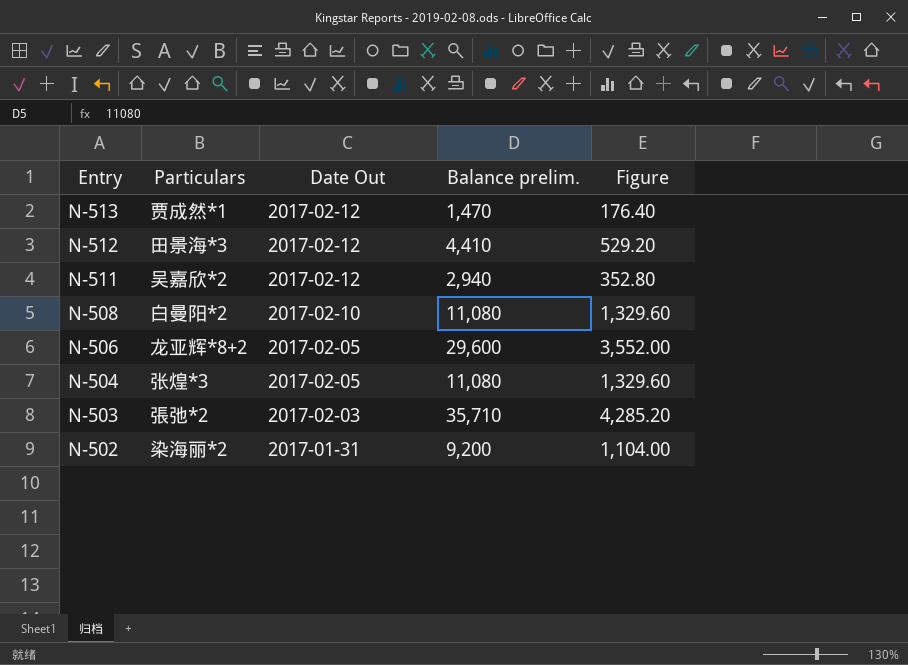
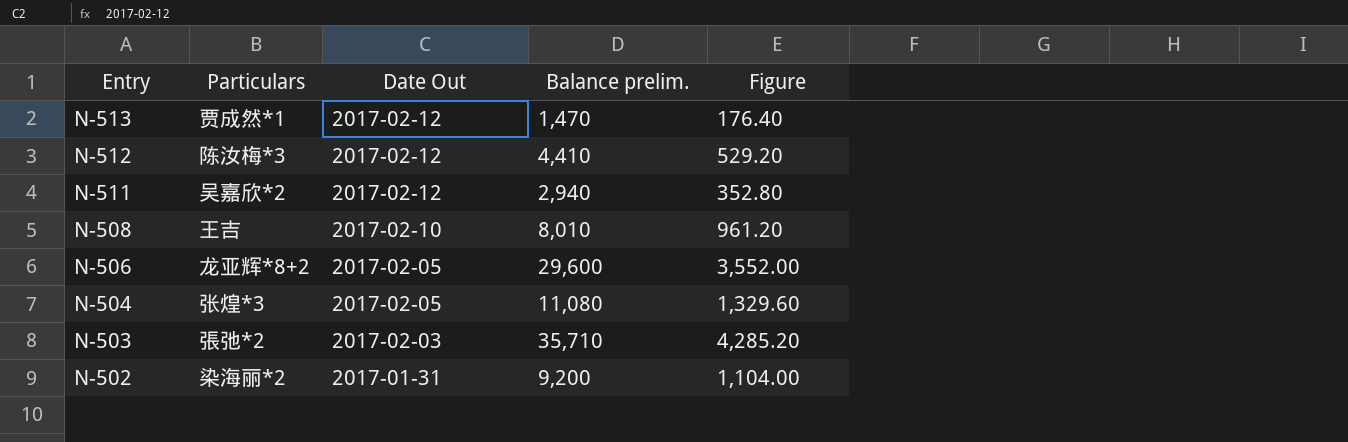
N-512 | Particulars: 田景海*3 -> 陈汝梅*3
N-508 | Particulars: 白曼阳*2 -> 王吉
N-508 | Balance prelim.: 11,080 -> 8,010
N-508 | Figure: 1,329.60 -> 961.20

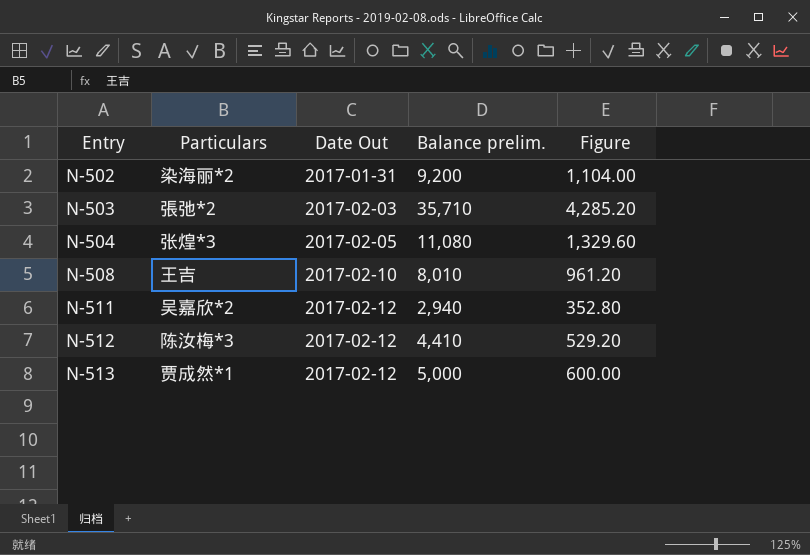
row order: Entry descending -> Entry ascending
row N-506: 龙亚辉*8+2 | 2017-02-05 | 29,600 | 3,552.00 -> none
N-513 | Balance prelim.: 1,470 -> 5,000
N-513 | Figure: 176.40 -> 600.00

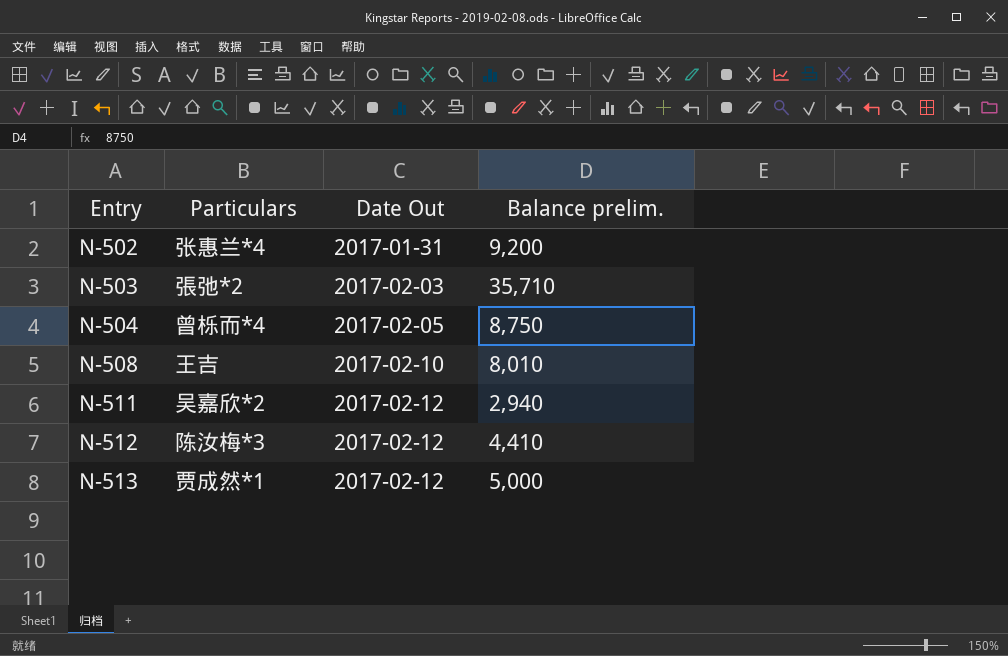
column Figure | formula: [Balance prelim.] * 0.12 -> none
N-502 | Particulars: 染海丽*2 -> 张惠兰*4
N-504 | Particulars: 张煌*3 -> 曾栎而*4
N-504 | Balance prelim.: 11,080 -> 8,750

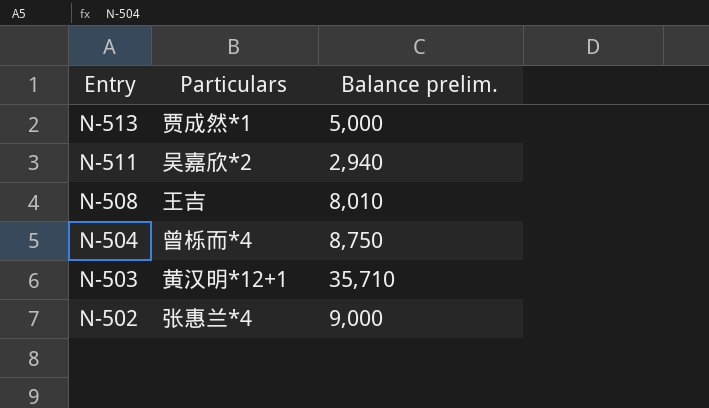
row order: Entry ascending -> Entry descending
column Date Out | position: 3 -> none
row N-512: 陈汝梅*3 | 2017-02-12 | 4,410 -> none
N-503 | Particulars: 張弛*2 -> 黄汉明*12+1
N-502 | Balance prelim.: 9,200 -> 9,000

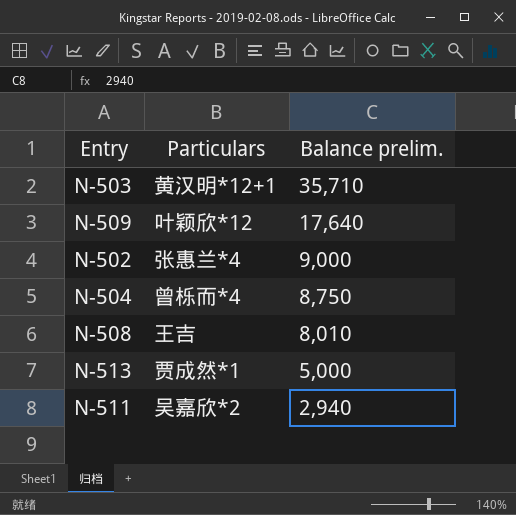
row order: Entry descending -> Balance prelim. descending
row N-509: none -> 叶颖欣*12 | 17,640

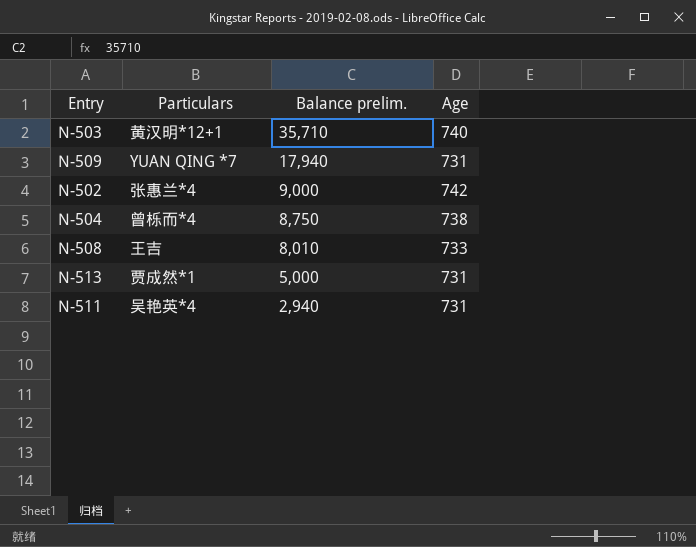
column Age | position: none -> 4
N-509 | Particulars: 叶颖欣*12 -> YUAN QING *7
N-509 | Balance prelim.: 17,640 -> 17,940
N-511 | Particulars: 吴嘉欣*2 -> 吴艳英*4

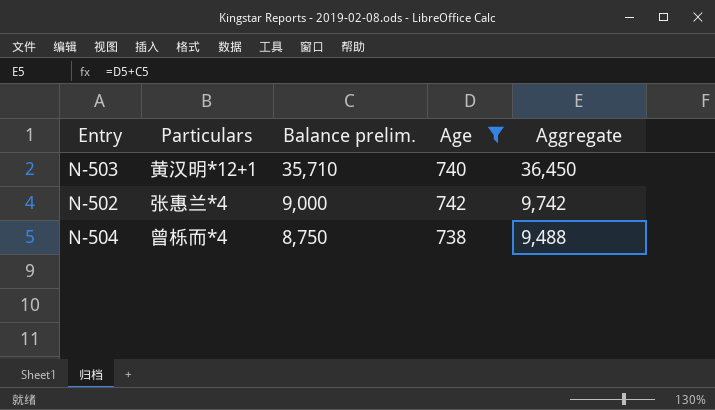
filter: none -> Age >= 738
column Aggregate | formula: none -> [Balance prelim.] + [Age]

